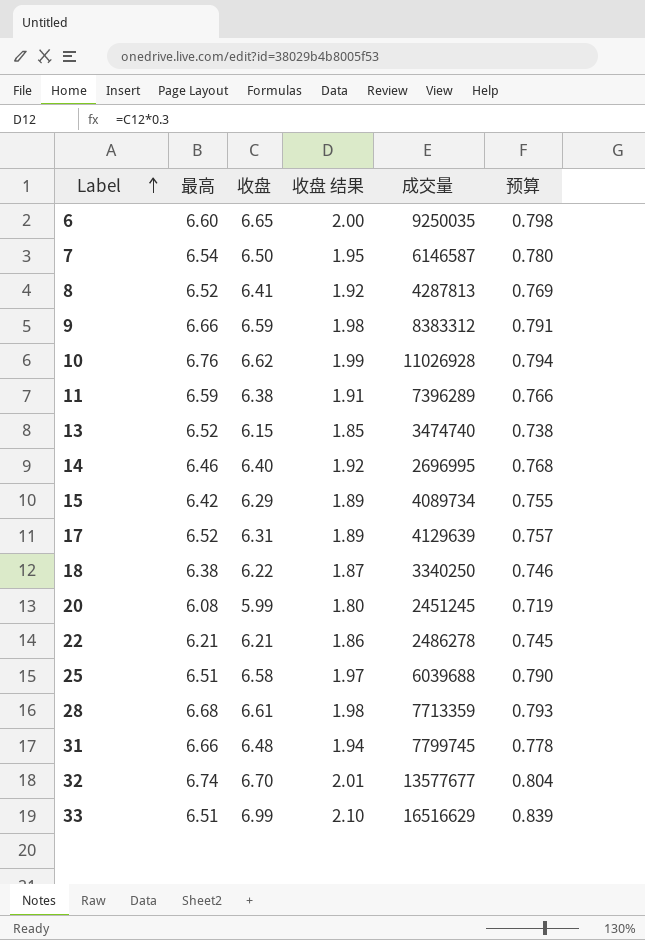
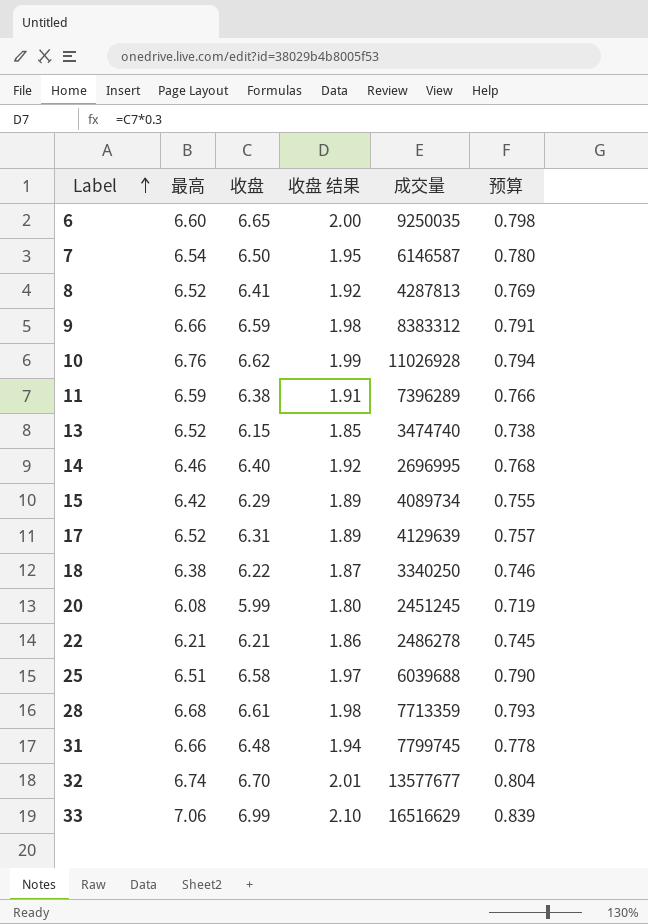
33 | 最高: 6.51 -> 7.06

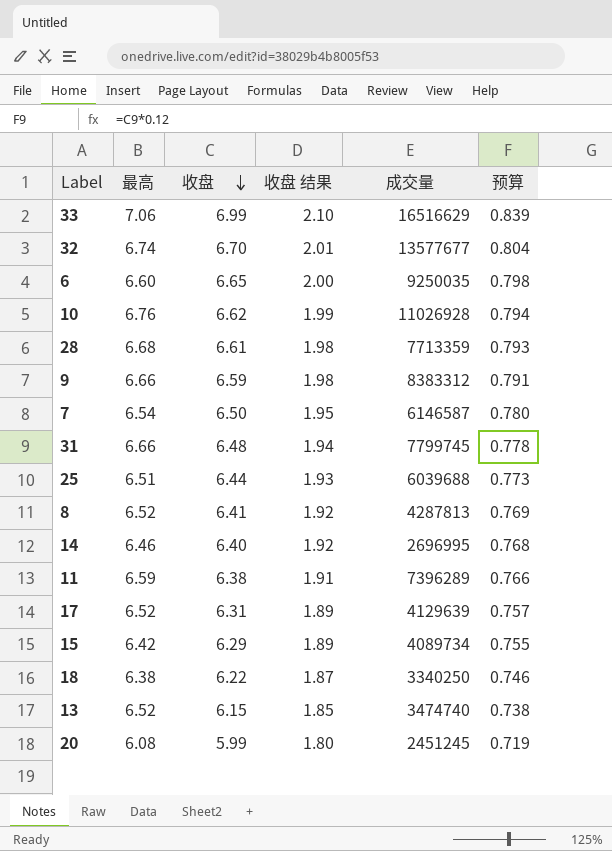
row order: Label ascending -> 收盘 descending
row 22: 6.21 | 6.21 | 1.86 | 2486278 | 0.745 -> none
25 | 收盘: 6.58 -> 6.44
25 | 收盘 结果: 1.97 -> 1.93
25 | 预算: 0.790 -> 0.773

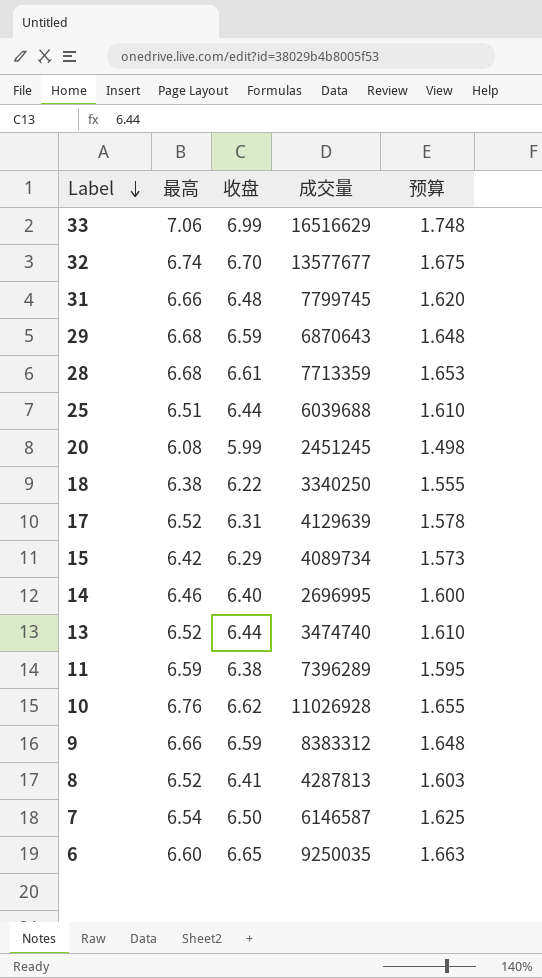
row order: 收盘 descending -> Label descending
column 收盘 结果 | formula: [收盘] * 0.3 -> none
column 预算 | formula: [收盘] * 0.12 -> [收盘] * 0.25
row 29: none -> 6.68 | 6.59 | 6870643 | 1.648
13 | 收盘: 6.15 -> 6.44

